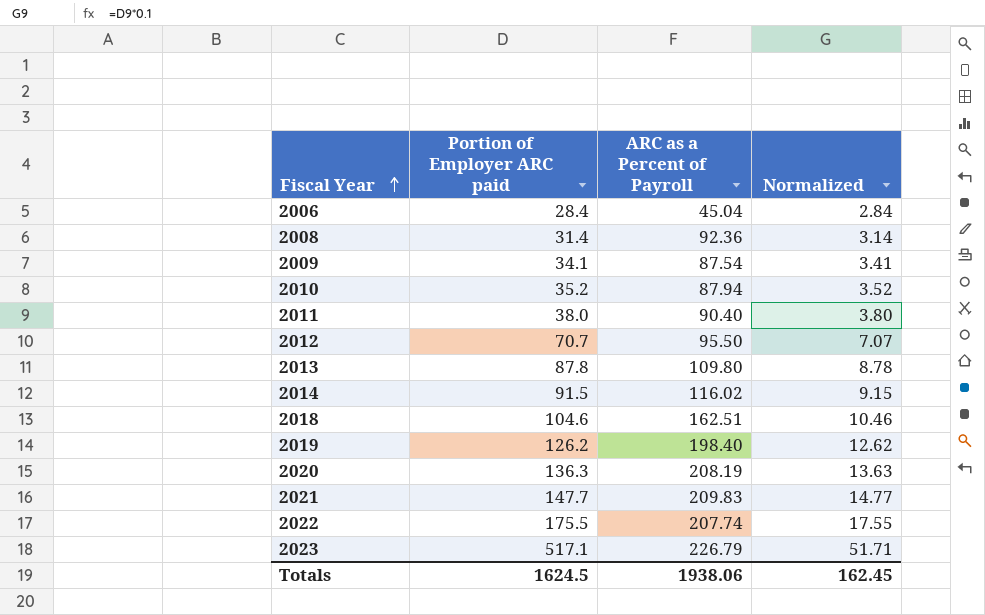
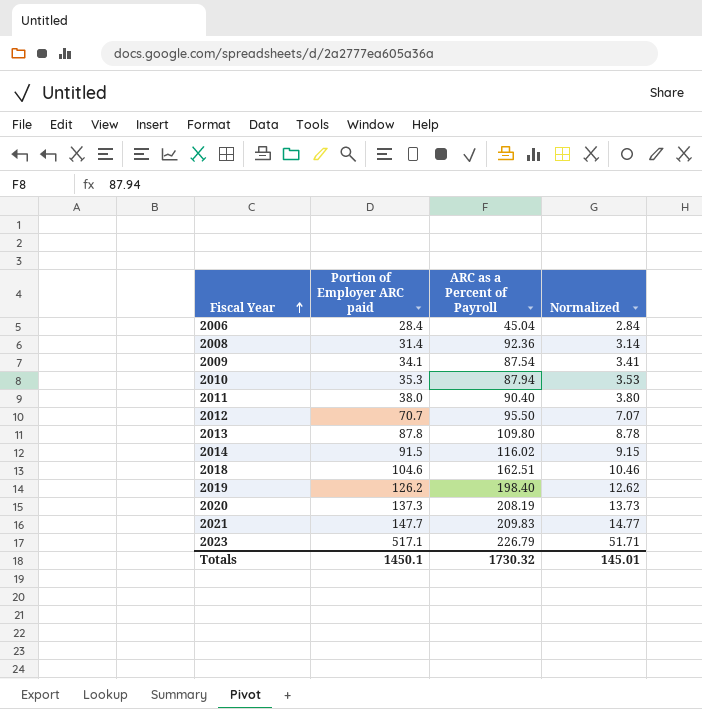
row 2022: 175.5 | 207.74 | 17.55 -> none
2010 | Portion of Employer ARC paid: 35.2 -> 35.3
2010 | Normalized: 3.52 -> 3.53
2020 | Portion of Employer ARC paid: 136.3 -> 137.3
2020 | Normalized: 13.63 -> 13.73
Totals | Portion of Employer ARC paid: 1624.5 -> 1450.1
Totals | ARC as a Percent of Payroll: 1938.06 -> 1730.32
Totals | Normalized: 162.45 -> 145.01

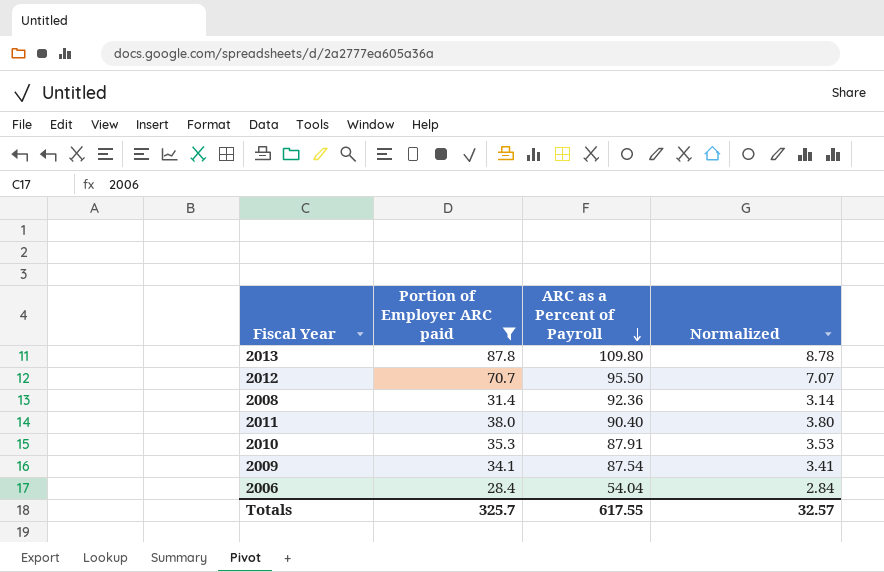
filter: none -> Portion of Employer ARC paid <= 87.8
row order: Fiscal Year ascending -> ARC as a Percent of Payroll descending
2010 | ARC as a Percent of Payroll: 87.94 -> 87.91
2006 | ARC as a Percent of Payroll: 45.04 -> 54.04
Totals | Portion of Employer ARC paid: 1450.1 -> 325.7
Totals | ARC as a Percent of Payroll: 1730.32 -> 617.55
Totals | Normalized: 145.01 -> 32.57

